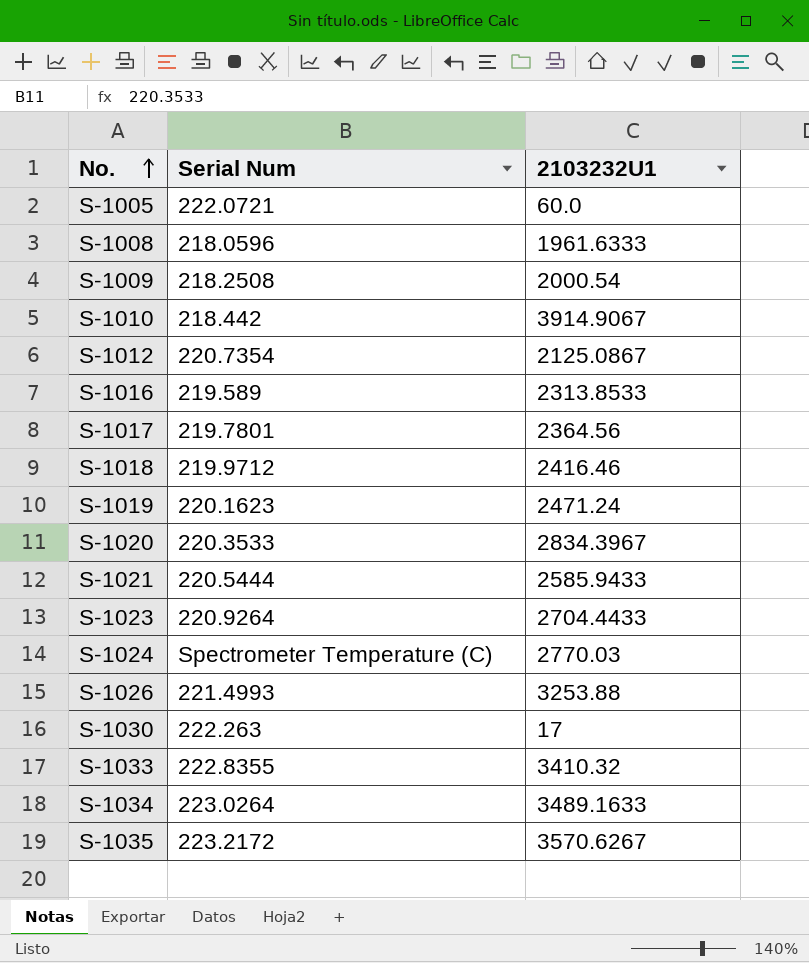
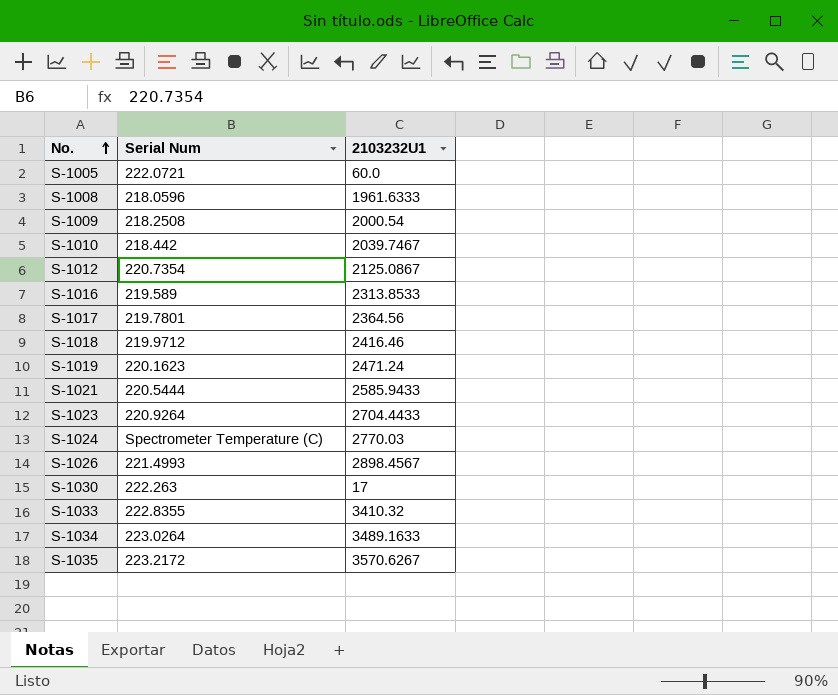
row S-1020: 220.3533 | 2834.3967 -> none
S-1010 | 2103232U1: 3914.9067 -> 2039.7467
S-1026 | 2103232U1: 3253.88 -> 2898.4567

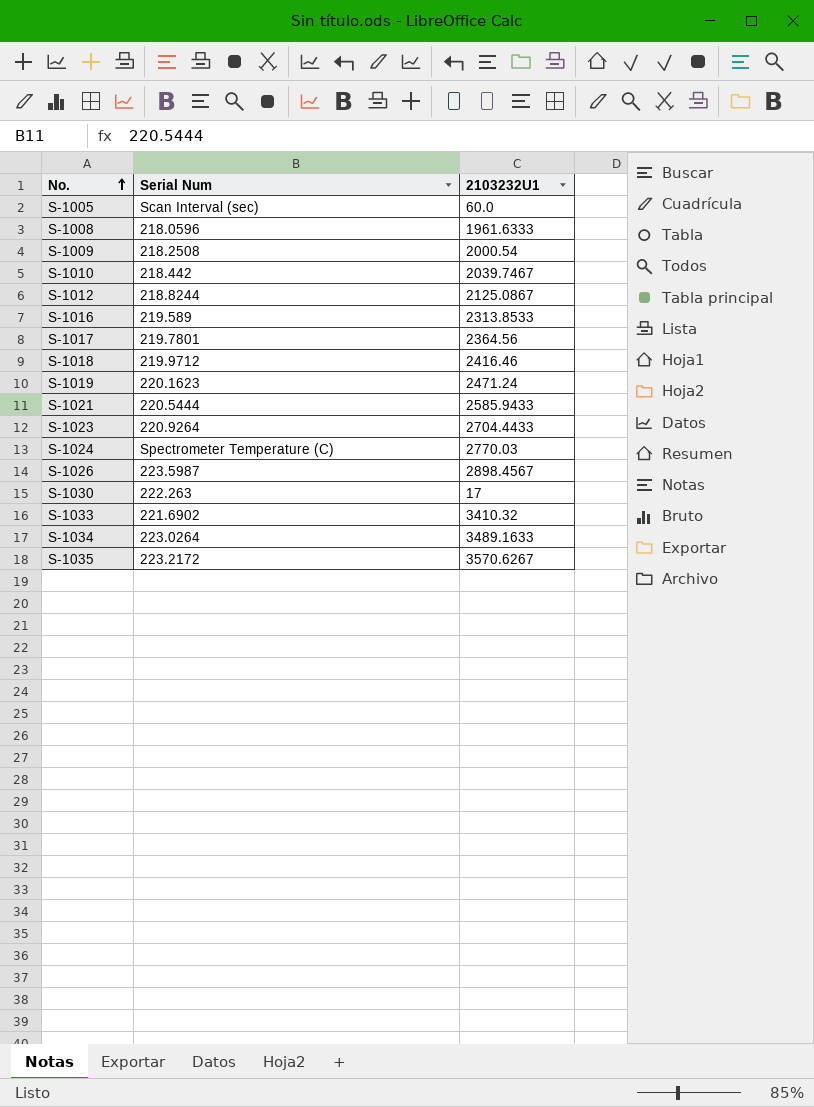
S-1005 | Serial Num: 222.0721 -> Scan Interval (sec)
S-1012 | Serial Num: 220.7354 -> 218.8244
S-1026 | Serial Num: 221.4993 -> 223.5987
S-1033 | Serial Num: 222.8355 -> 221.6902

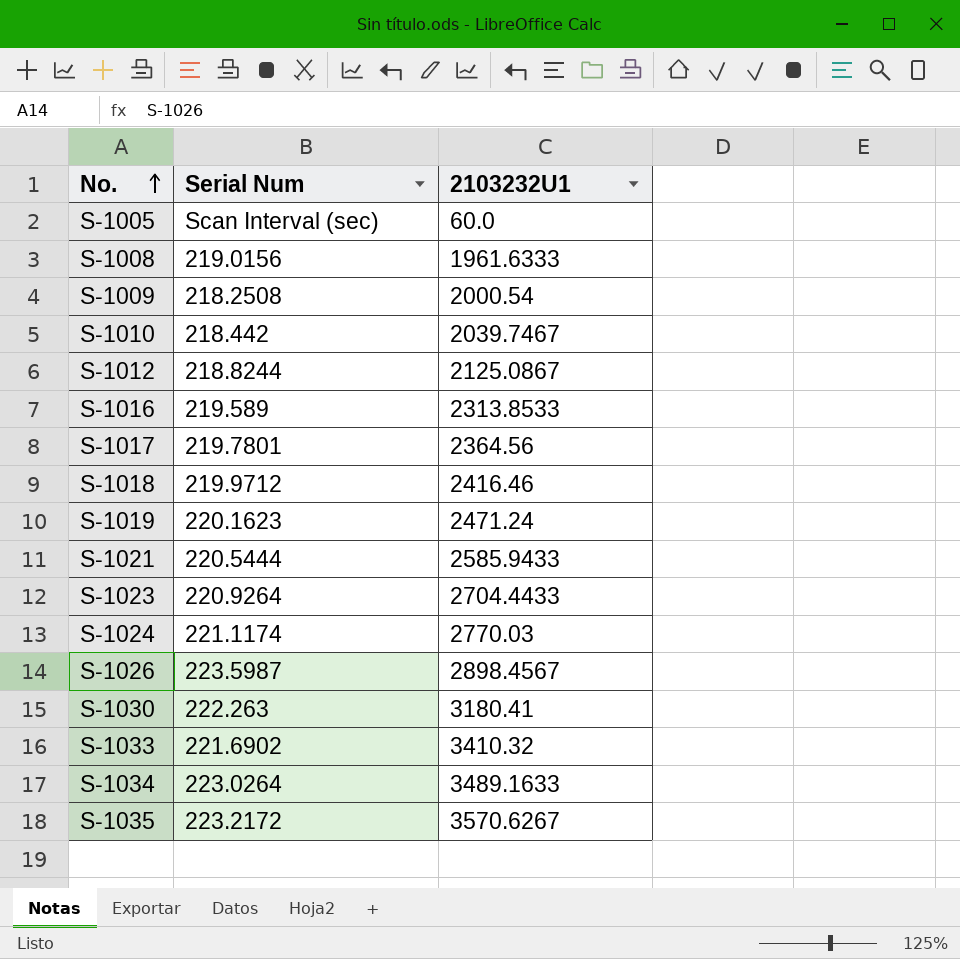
S-1008 | Serial Num: 218.0596 -> 219.0156
S-1024 | Serial Num: Spectrometer Temperature (C) -> 221.1174
S-1030 | 2103232U1: 17 -> 3180.41

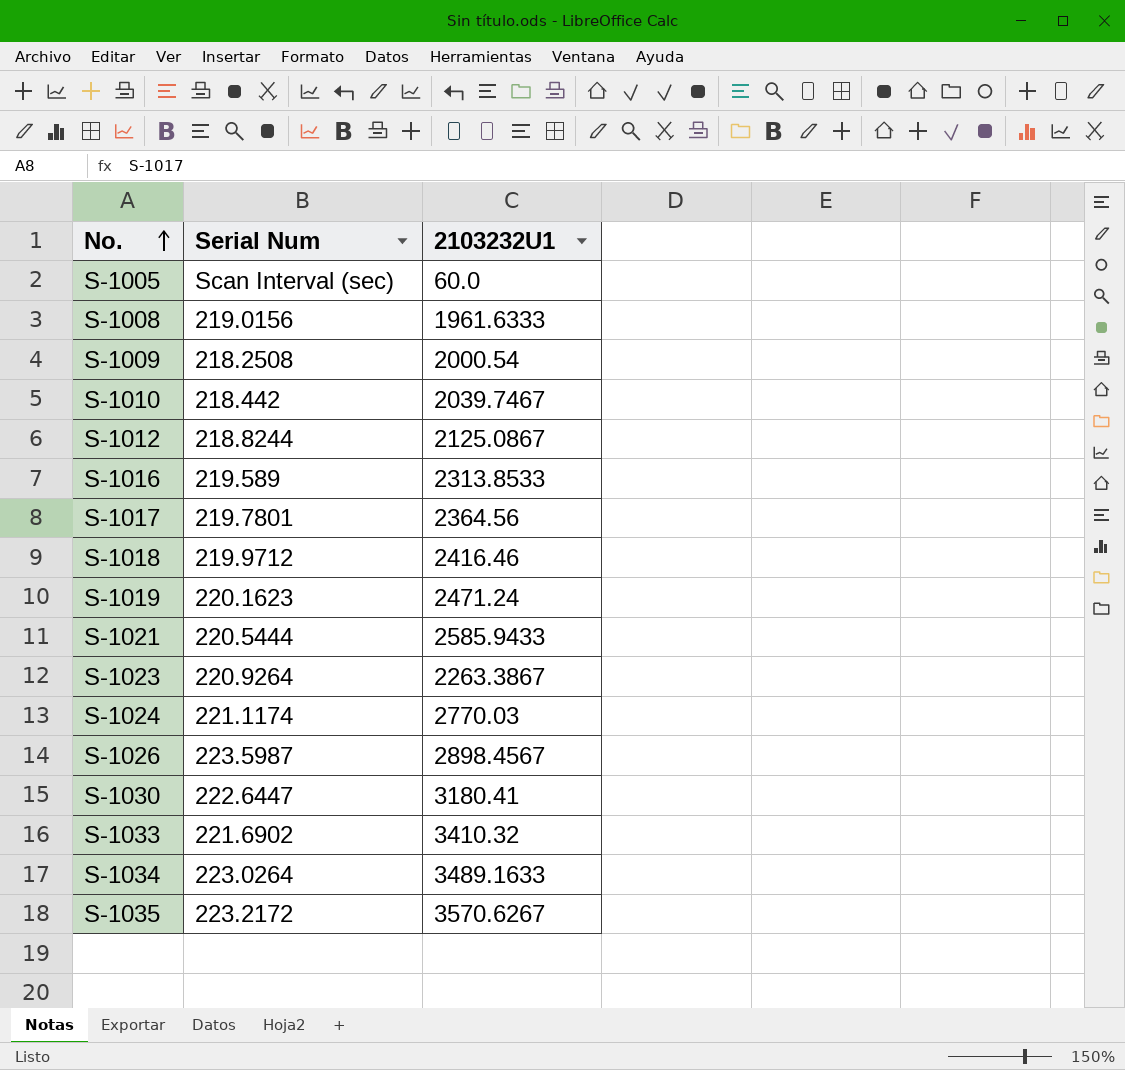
S-1023 | 2103232U1: 2704.4433 -> 2263.3867
S-1030 | Serial Num: 222.263 -> 222.6447

